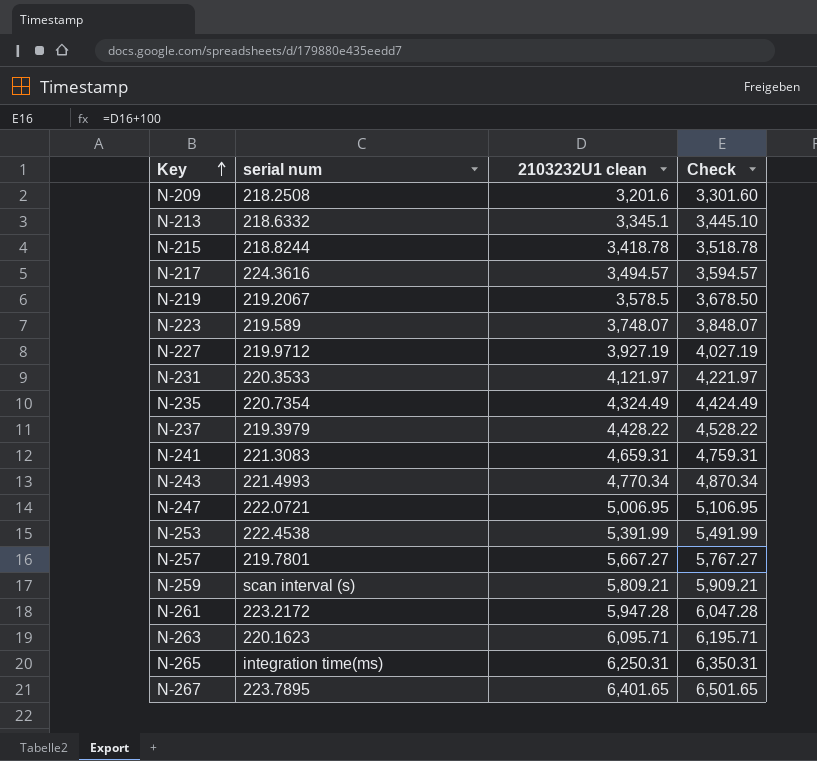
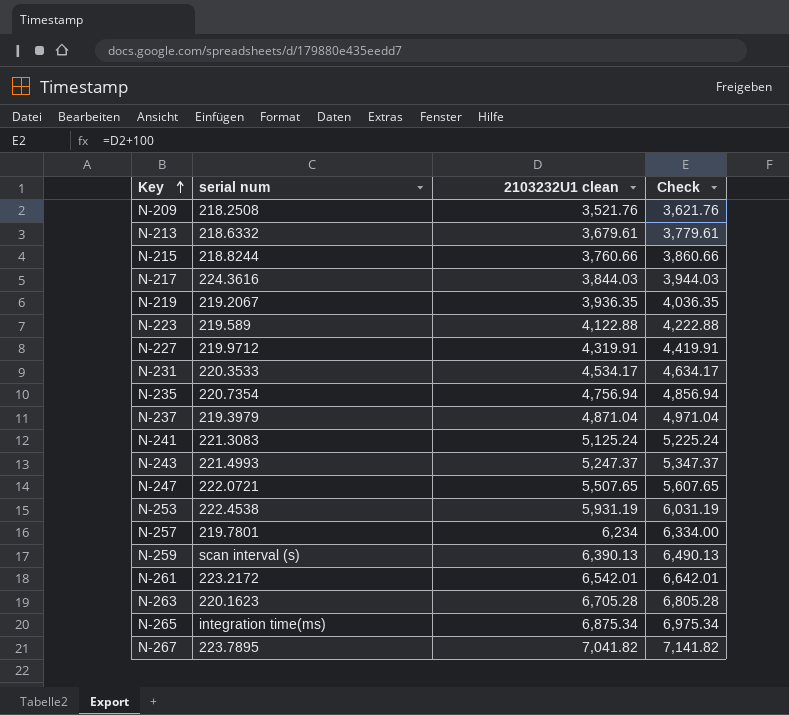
N-209 | 2103232U1 clean: 3,201.6 -> 3,521.76
N-209 | Check: 3,301.60 -> 3,621.76
N-213 | 2103232U1 clean: 3,345.1 -> 3,679.61
N-213 | Check: 3,445.10 -> 3,779.61
N-215 | 2103232U1 clean: 3,418.78 -> 3,760.66
N-215 | Check: 3,518.78 -> 3,860.66
N-217 | 2103232U1 clean: 3,494.57 -> 3,844.03
N-217 | Check: 3,594.57 -> 3,944.03
N-219 | 2103232U1 clean: 3,578.5 -> 3,936.35
N-219 | Check: 3,678.50 -> 4,036.35
N-223 | 2103232U1 clean: 3,748.07 -> 4,122.88
N-223 | Check: 3,848.07 -> 4,222.88
N-227 | 2103232U1 clean: 3,927.19 -> 4,319.91
N-227 | Check: 4,027.19 -> 4,419.91
N-231 | 2103232U1 clean: 4,121.97 -> 4,534.17
N-231 | Check: 4,221.97 -> 4,634.17
N-235 | 2103232U1 clean: 4,324.49 -> 4,756.94
N-235 | Check: 4,424.49 -> 4,856.94
N-237 | 2103232U1 clean: 4,428.22 -> 4,871.04
N-237 | Check: 4,528.22 -> 4,971.04
N-241 | 2103232U1 clean: 4,659.31 -> 5,125.24
N-241 | Check: 4,759.31 -> 5,225.24
N-243 | 2103232U1 clean: 4,770.34 -> 5,247.37
N-243 | Check: 4,870.34 -> 5,347.37
N-247 | 2103232U1 clean: 5,006.95 -> 5,507.65
N-247 | Check: 5,106.95 -> 5,607.65
N-253 | 2103232U1 clean: 5,391.99 -> 5,931.19
N-253 | Check: 5,491.99 -> 6,031.19
N-257 | 2103232U1 clean: 5,667.27 -> 6,234
N-257 | Check: 5,767.27 -> 6,334.00
N-259 | 2103232U1 clean: 5,809.21 -> 6,390.13
N-259 | Check: 5,909.21 -> 6,490.13
N-261 | 2103232U1 clean: 5,947.28 -> 6,542.01
N-261 | Check: 6,047.28 -> 6,642.01
N-263 | 2103232U1 clean: 6,095.71 -> 6,705.28
N-263 | Check: 6,195.71 -> 6,805.28
N-265 | 2103232U1 clean: 6,250.31 -> 6,875.34
N-265 | Check: 6,350.31 -> 6,975.34
N-267 | 2103232U1 clean: 6,401.65 -> 7,041.82
N-267 | Check: 6,501.65 -> 7,141.82

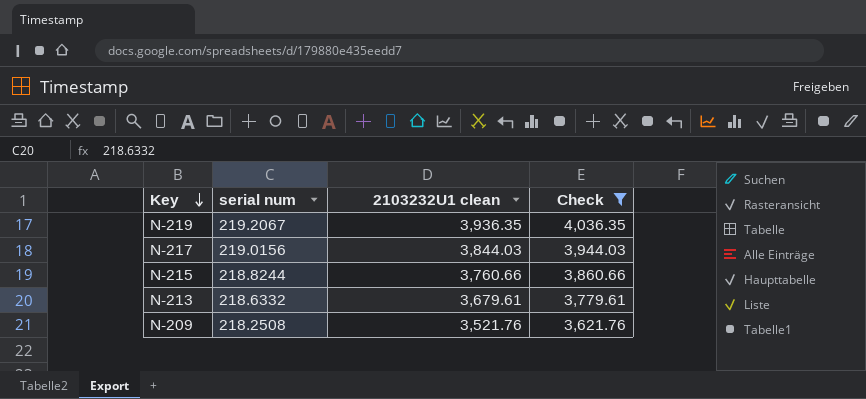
filter: none -> Check <= 4,036.35
row order: Key ascending -> Key descending
N-217 | serial num: 224.3616 -> 219.0156

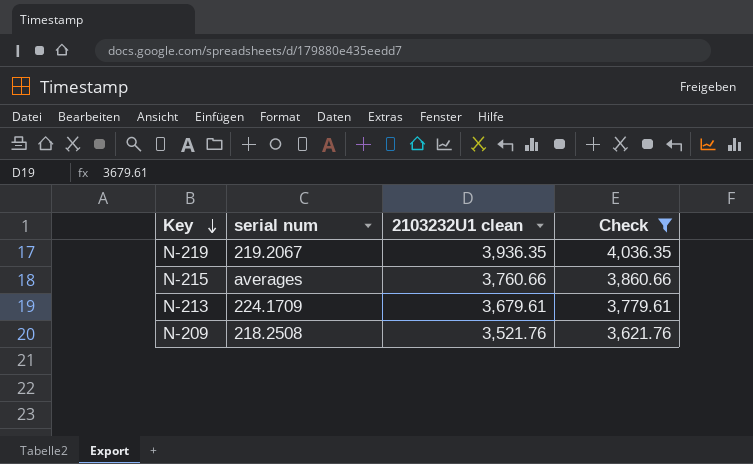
row N-217: 219.0156 | 3,844.03 | 3,944.03 -> none
N-215 | serial num: 218.8244 -> averages
N-213 | serial num: 218.6332 -> 224.1709

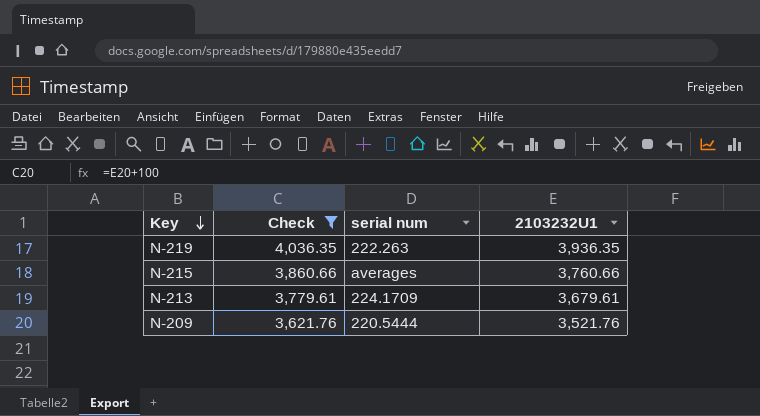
column Check | position: 4 -> 2
column name: 2103232U1 clean -> 2103232U1
N-219 | serial num: 219.2067 -> 222.263
N-209 | serial num: 218.2508 -> 220.5444

